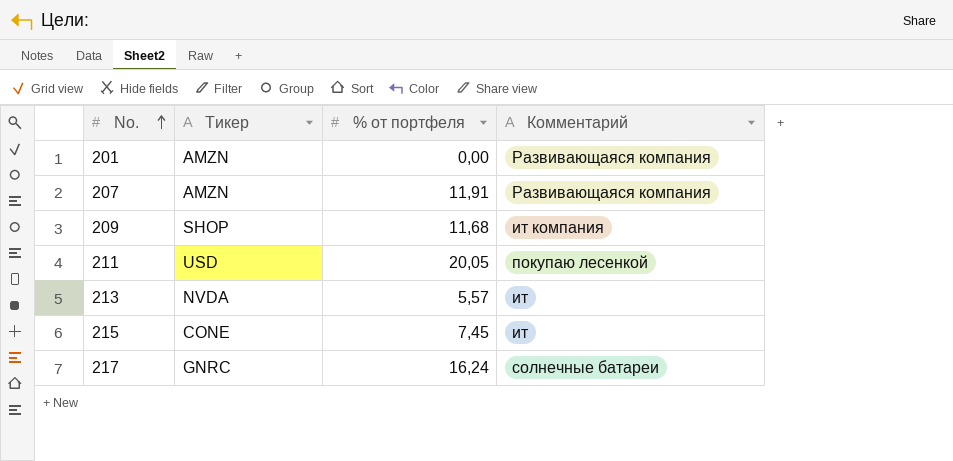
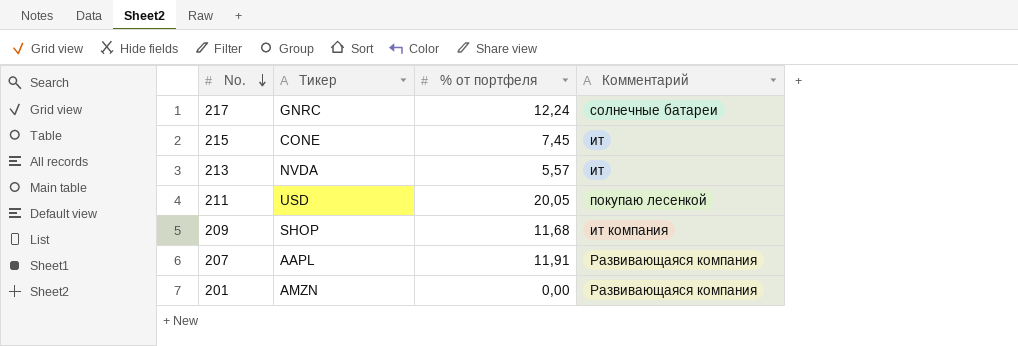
row order: No. ascending -> No. descending
217 | % от портфеля: 16,24 -> 12,24
207 | Тикер: AMZN -> AAPL

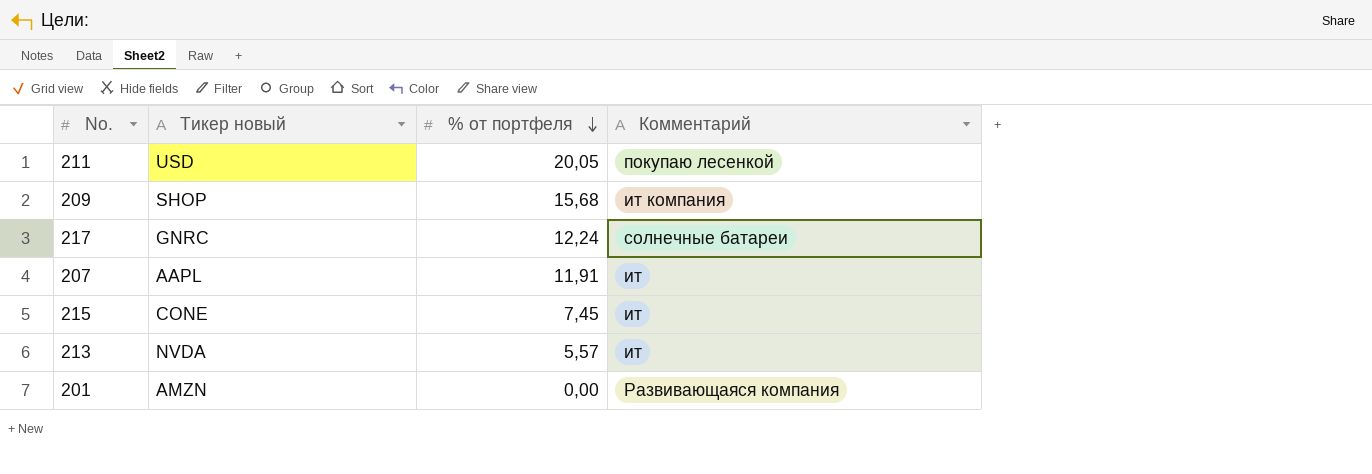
row order: No. descending -> % от портфеля descending
column name: Тикер -> Тикер новый
209 | % от портфеля: 11,68 -> 15,68
207 | Комментарий: Развивающаяся компания -> ит

